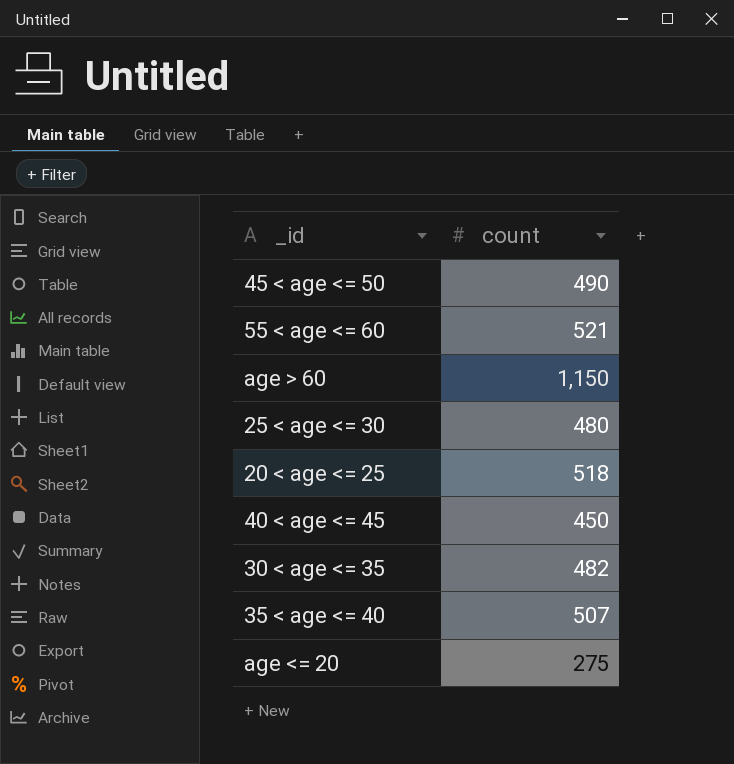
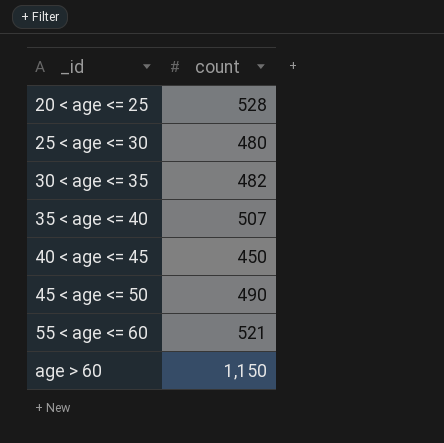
row order: none -> _id ascending
row age <= 20: 275 -> none
20 < age <= 25 | count: 518 -> 528

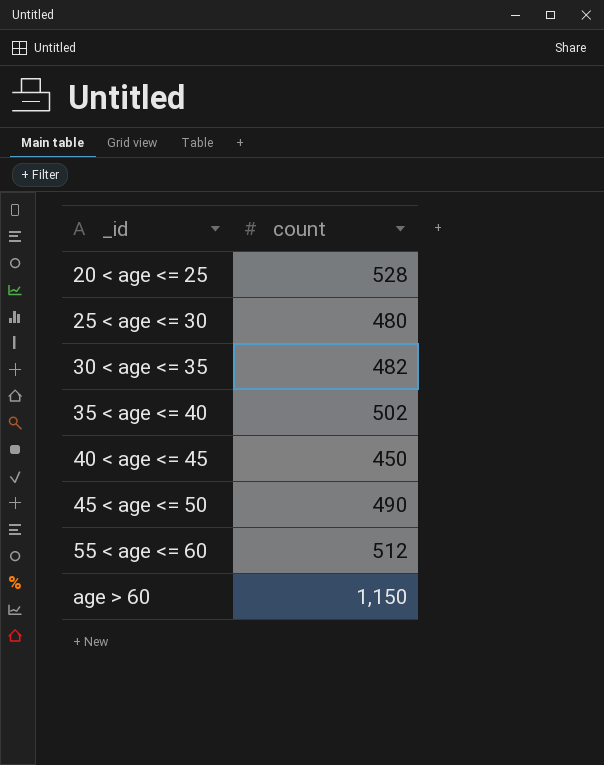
35 < age <= 40 | count: 507 -> 502
55 < age <= 60 | count: 521 -> 512

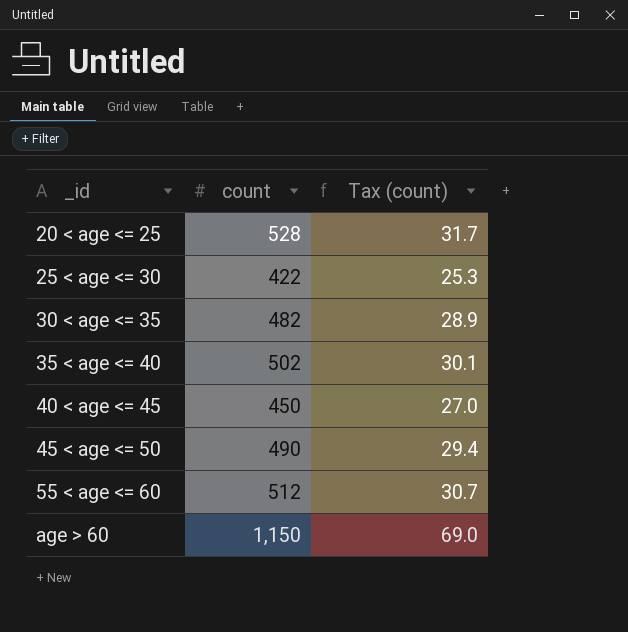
column Tax (count) | formula: none -> [count] * 0.06
25 < age <= 30 | count: 480 -> 422

